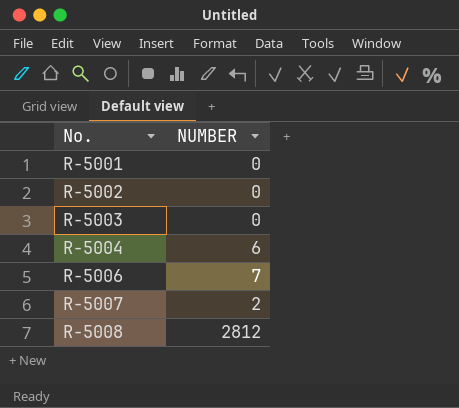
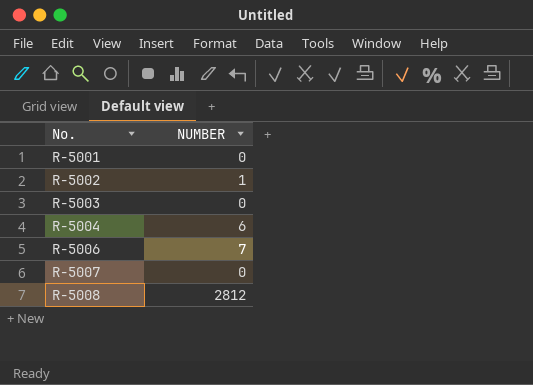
R-5002 | NUMBER: 0 -> 1
R-5007 | NUMBER: 2 -> 0

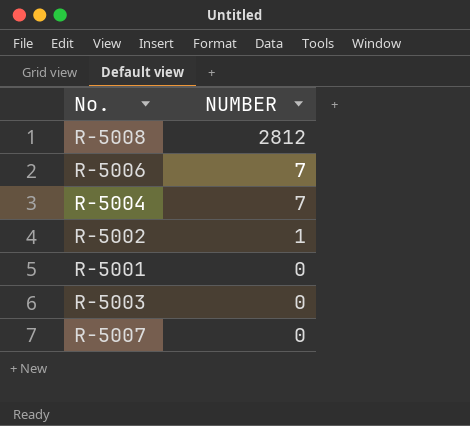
row order: No. ascending -> NUMBER descending
R-5004 | NUMBER: 6 -> 7

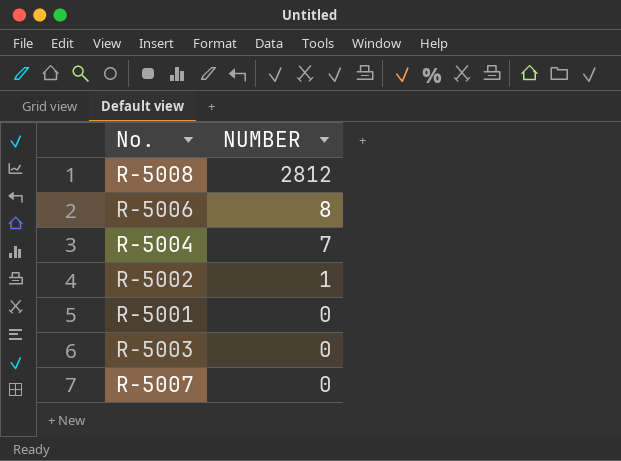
R-5006 | NUMBER: 7 -> 8

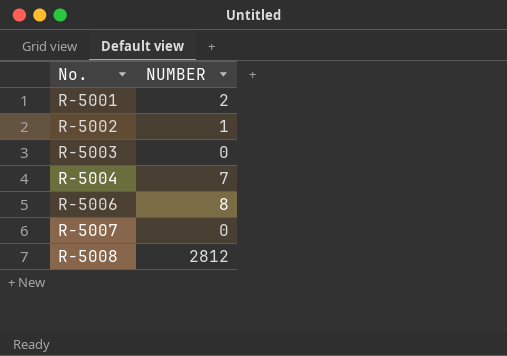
row order: NUMBER descending -> No. ascending
R-5001 | NUMBER: 0 -> 2

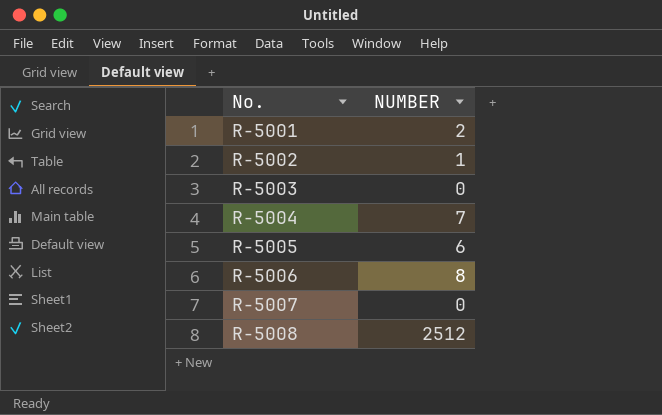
row R-5005: none -> 6
R-5008 | NUMBER: 2812 -> 2512

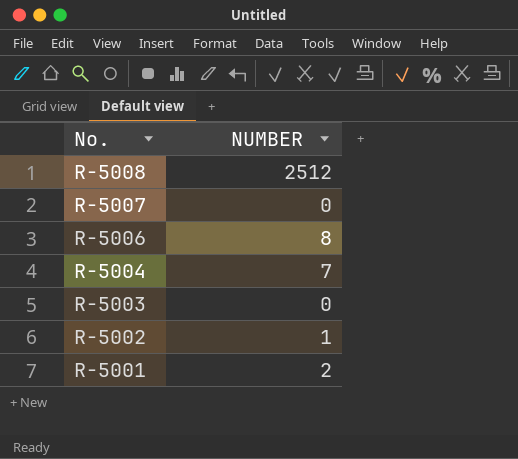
row order: No. ascending -> No. descending
row R-5005: 6 -> none

